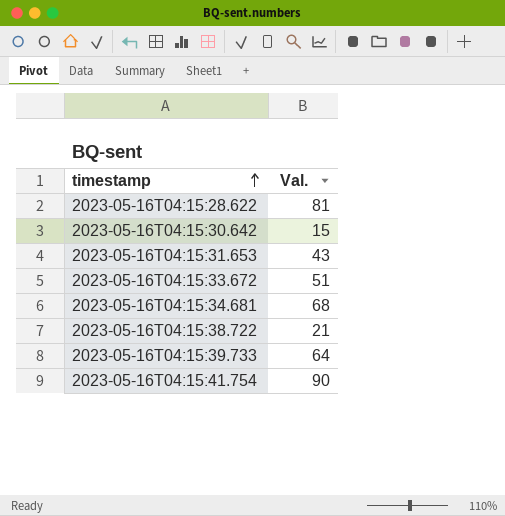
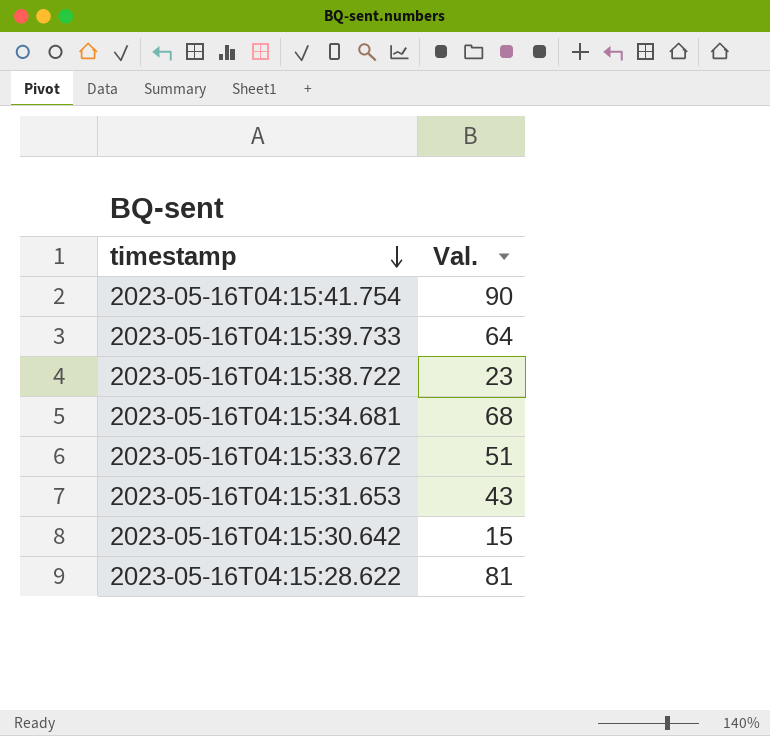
row order: timestamp ascending -> timestamp descending
2023-05-16T04:15:38.722 | Val.: 21 -> 23

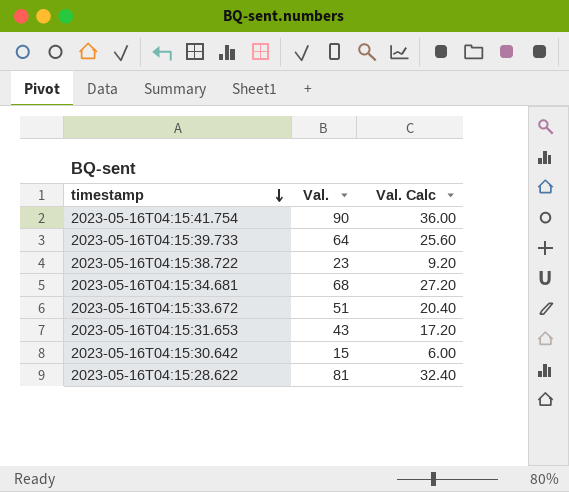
column Val. Calc | formula: none -> [Val.] * 0.4

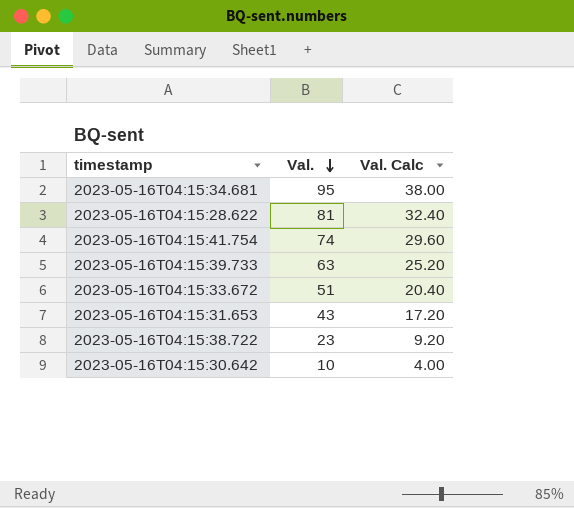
row order: timestamp descending -> Val. descending
2023-05-16T04:15:34.681 | Val.: 68 -> 95
2023-05-16T04:15:34.681 | Val. Calc: 27.20 -> 38.00
2023-05-16T04:15:41.754 | Val.: 90 -> 74
2023-05-16T04:15:41.754 | Val. Calc: 36.00 -> 29.60
2023-05-16T04:15:39.733 | Val.: 64 -> 63
2023-05-16T04:15:39.733 | Val. Calc: 25.60 -> 25.20
2023-05-16T04:15:30.642 | Val.: 15 -> 10
2023-05-16T04:15:30.642 | Val. Calc: 6.00 -> 4.00

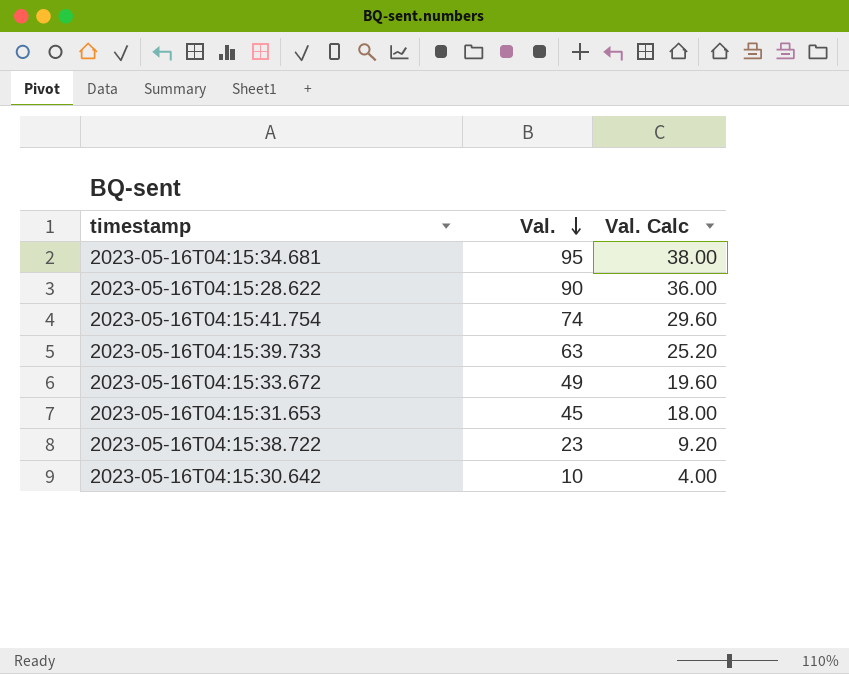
2023-05-16T04:15:28.622 | Val.: 81 -> 90
2023-05-16T04:15:28.622 | Val. Calc: 32.40 -> 36.00
2023-05-16T04:15:33.672 | Val.: 51 -> 49
2023-05-16T04:15:33.672 | Val. Calc: 20.40 -> 19.60
2023-05-16T04:15:31.653 | Val.: 43 -> 45
2023-05-16T04:15:31.653 | Val. Calc: 17.20 -> 18.00

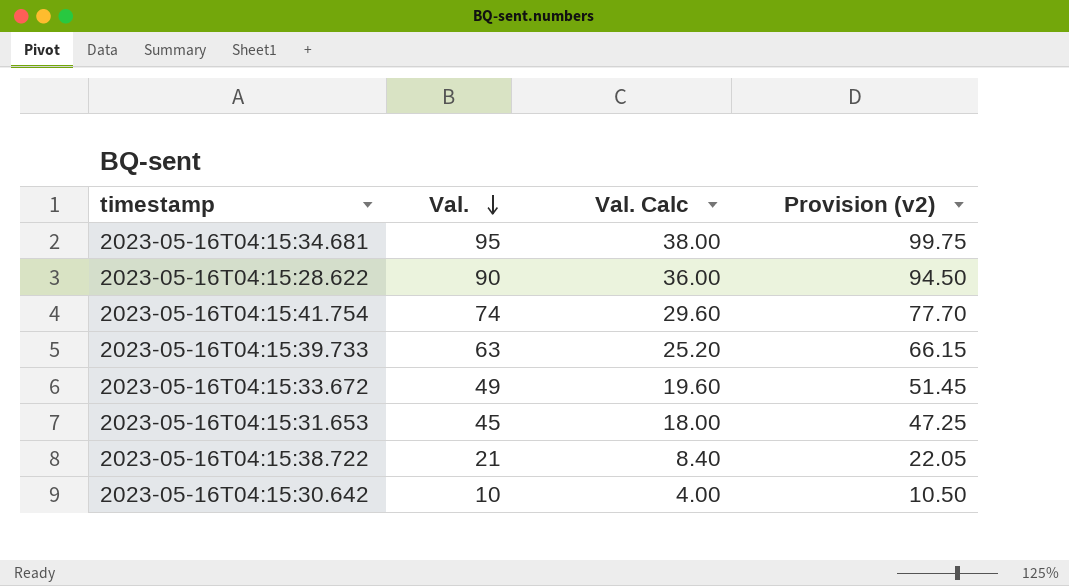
column Provision (v2) | formula: none -> [Val.] * 1.05
2023-05-16T04:15:38.722 | Val.: 23 -> 21
2023-05-16T04:15:38.722 | Val. Calc: 9.20 -> 8.40

